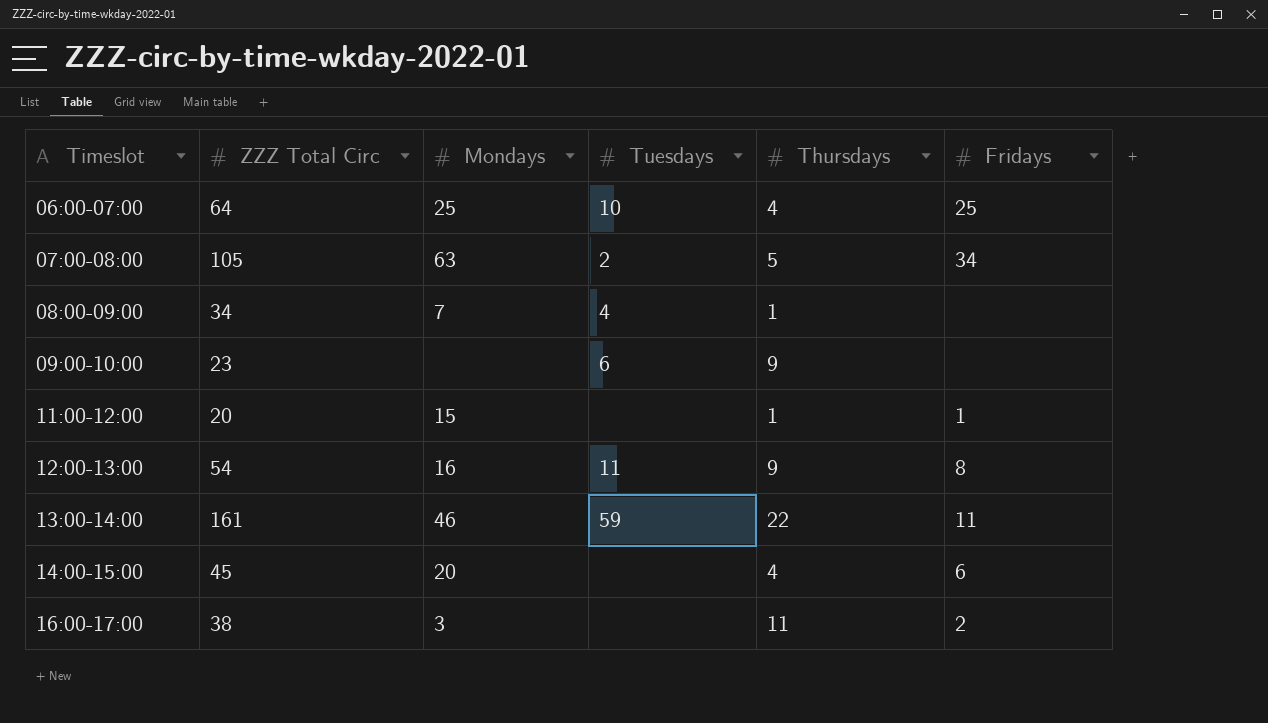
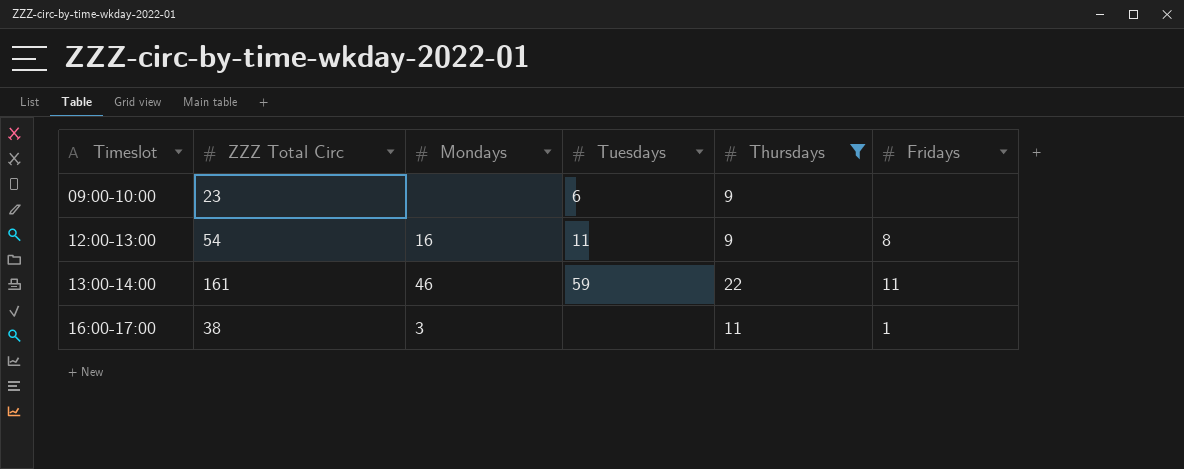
filter: none -> Thursdays >= 9
16:00-17:00 | Fridays: 2 -> 1

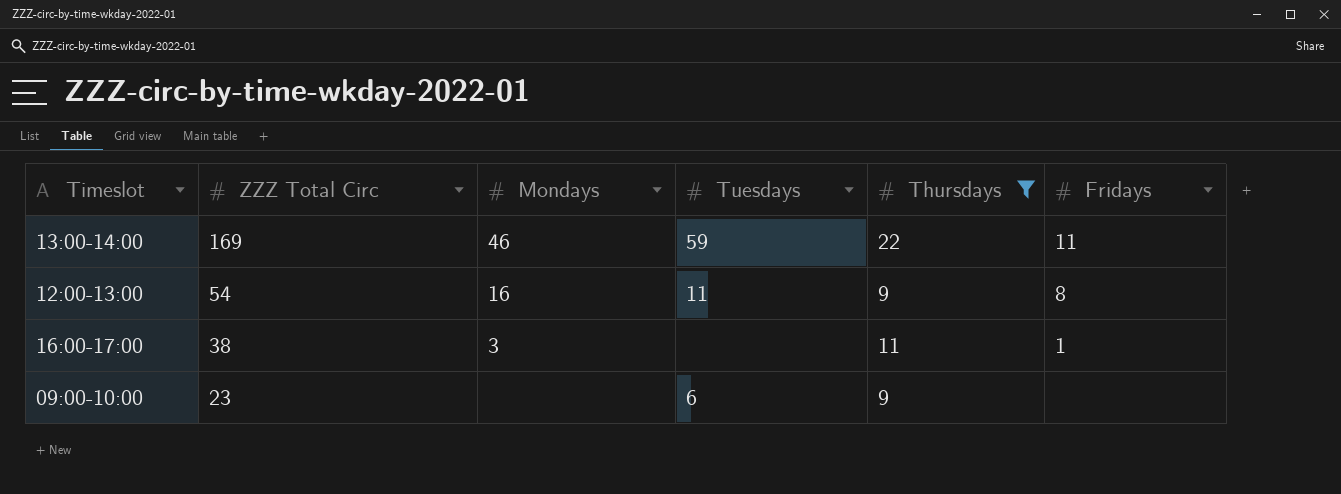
row order: Timeslot ascending -> ZZZ Total Circ descending
13:00-14:00 | ZZZ Total Circ: 161 -> 169

